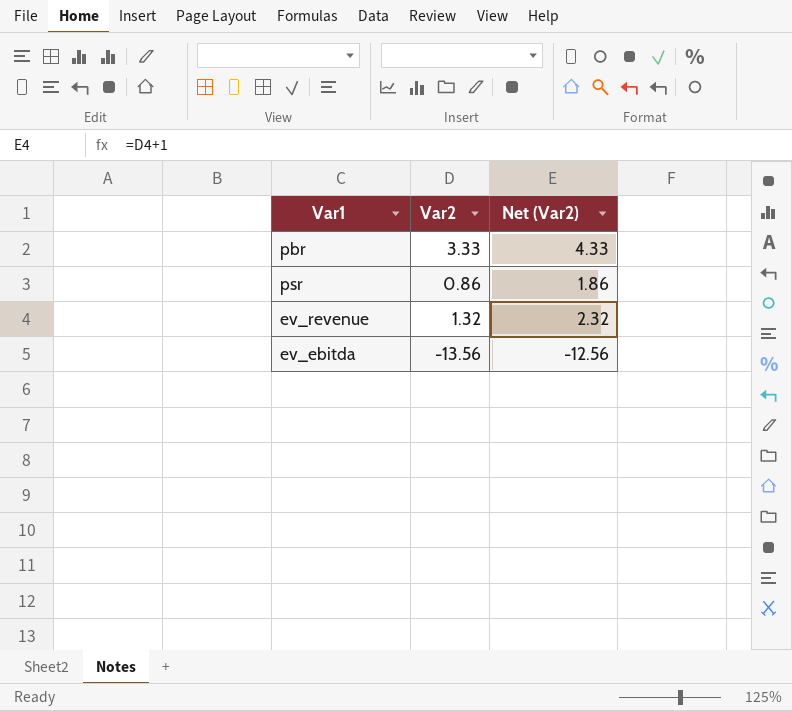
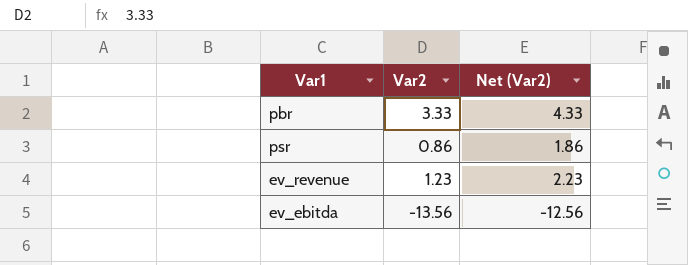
ev_revenue | Var2: 1.32 -> 1.23
ev_revenue | Net (Var2): 2.32 -> 2.23

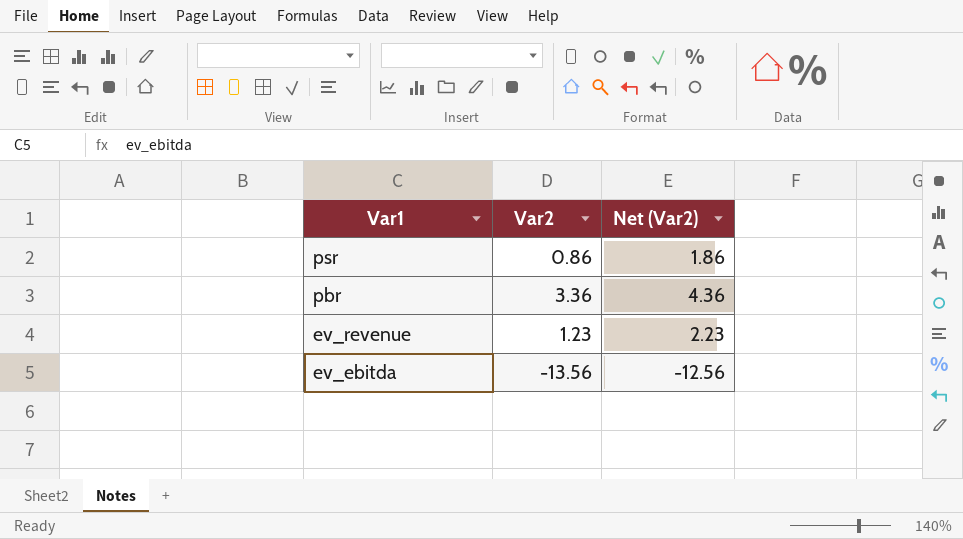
row order: none -> Var1 descending
pbr | Var2: 3.33 -> 3.36
pbr | Net (Var2): 4.33 -> 4.36

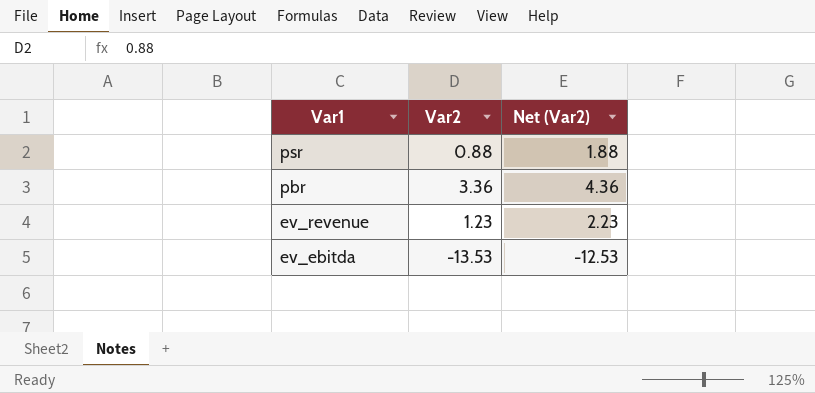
psr | Var2: 0.86 -> 0.88
psr | Net (Var2): 1.86 -> 1.88
ev_ebitda | Var2: -13.56 -> -13.53
ev_ebitda | Net (Var2): -12.56 -> -12.53

